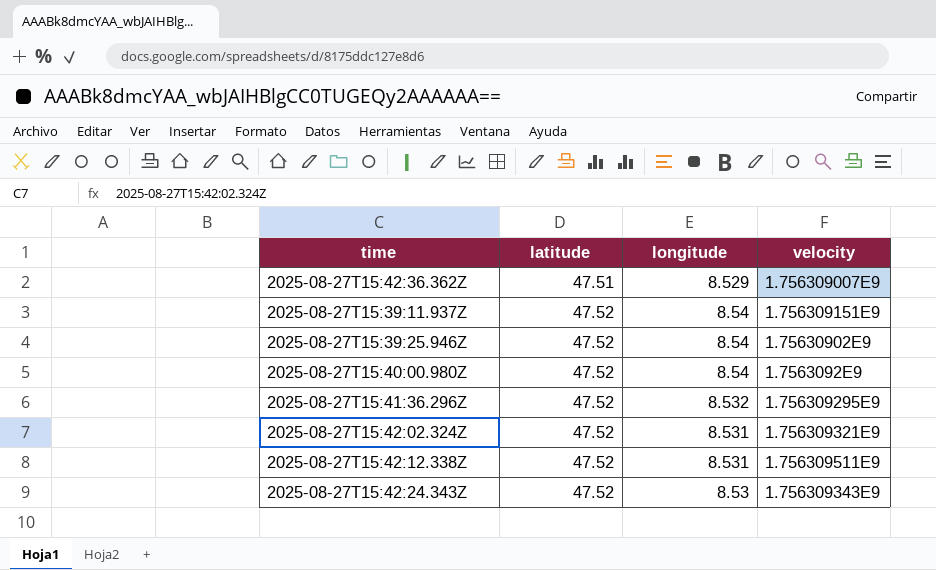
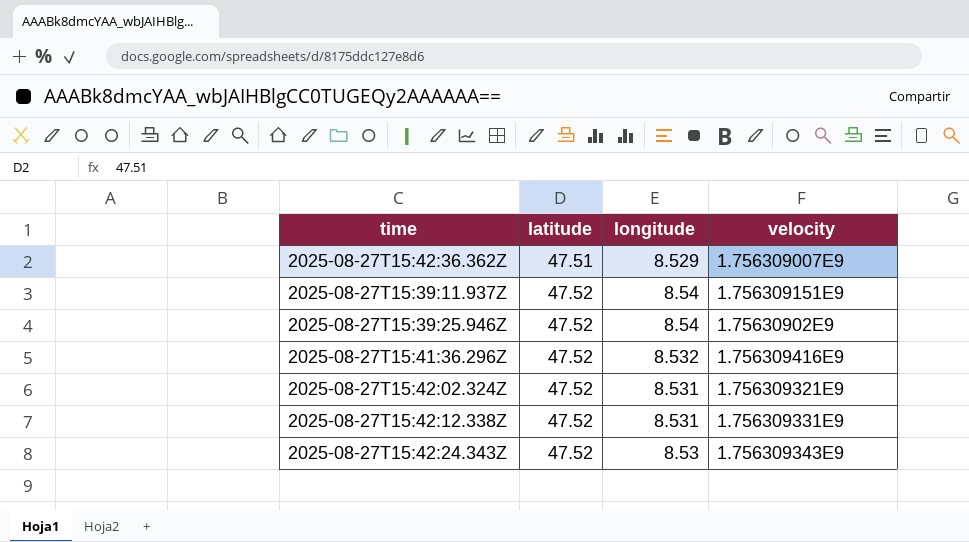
row 2025-08-27T15:40:00.980Z: 47.52 | 8.54 | 1.7563092E9 -> none
2025-08-27T15:41:36.296Z | velocity: 1.756309295E9 -> 1.756309416E9
2025-08-27T15:42:12.338Z | velocity: 1.756309511E9 -> 1.756309331E9

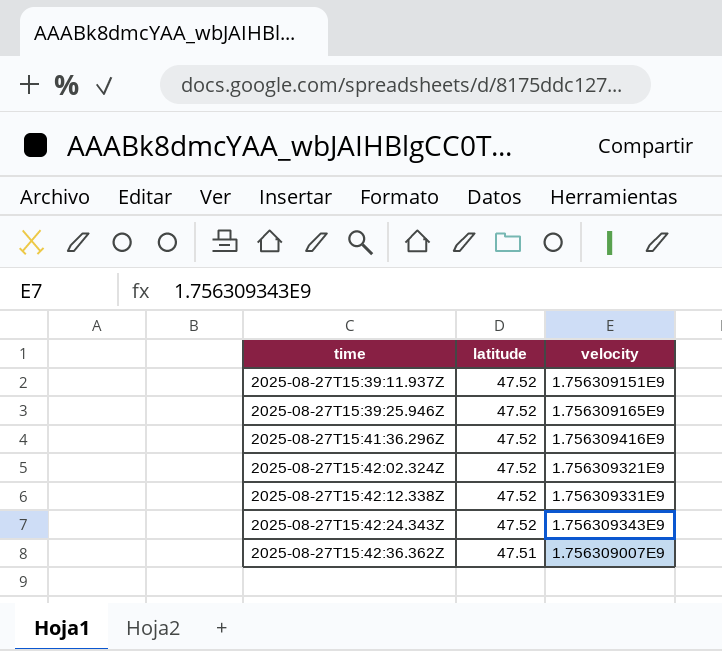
row order: latitude ascending -> time ascending
column longitude | position: 3 -> none
2025-08-27T15:39:25.946Z | velocity: 1.75630902E9 -> 1.756309165E9

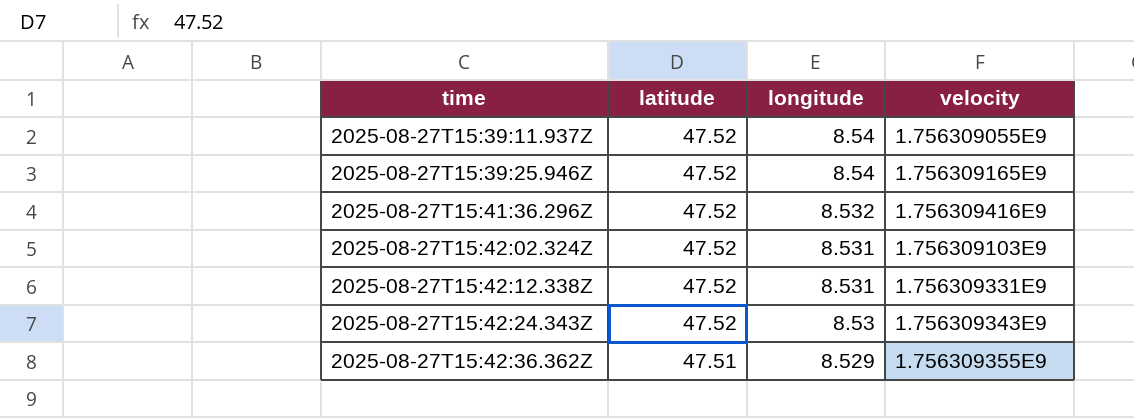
column longitude | position: none -> 3
2025-08-27T15:39:11.937Z | velocity: 1.756309151E9 -> 1.756309055E9
2025-08-27T15:42:02.324Z | velocity: 1.756309321E9 -> 1.756309103E9
2025-08-27T15:42:36.362Z | velocity: 1.756309007E9 -> 1.756309355E9

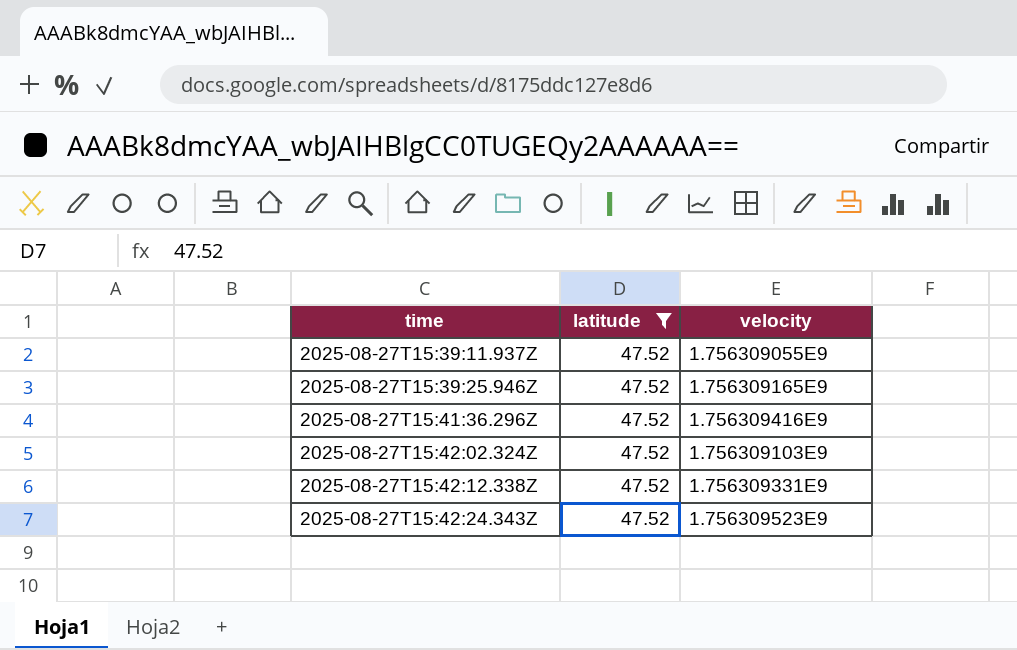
filter: none -> latitude = 47.52
column longitude | position: 3 -> none
2025-08-27T15:42:24.343Z | velocity: 1.756309343E9 -> 1.756309523E9

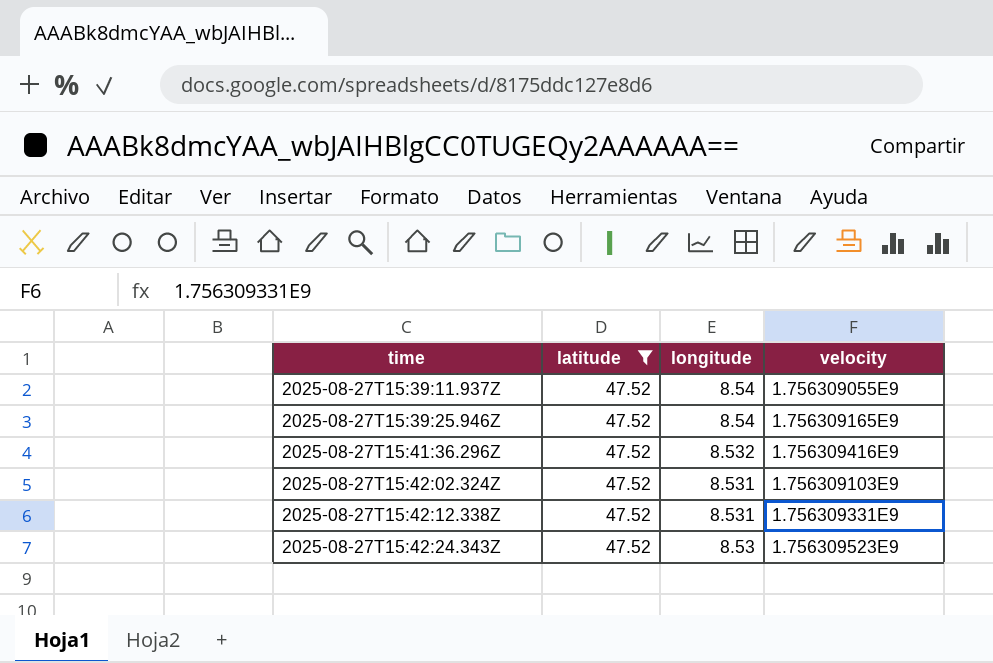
column longitude | position: none -> 3

